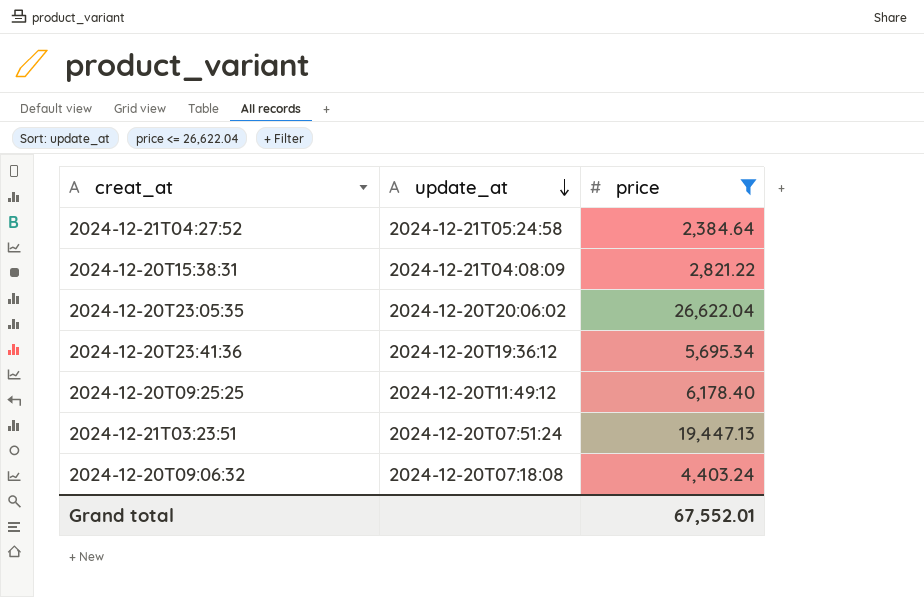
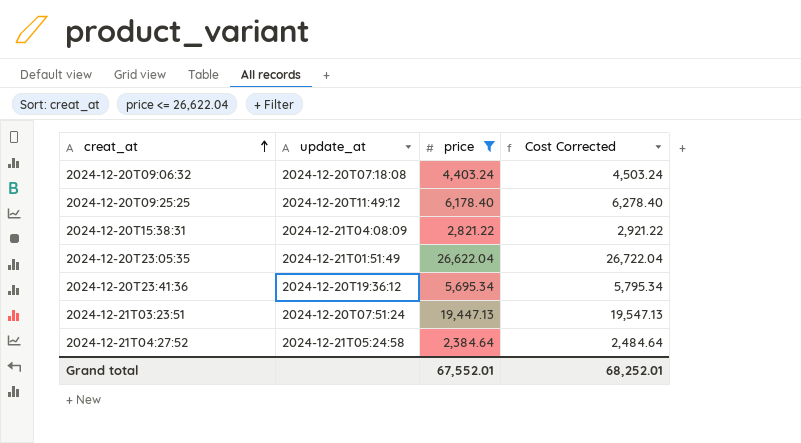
row order: update_at descending -> creat_at ascending
column Cost Corrected | formula: none -> [price] + 100
2024-12-20T23:05:35 | update_at: 2024-12-20T20:06:02 -> 2024-12-21T01:51:49

